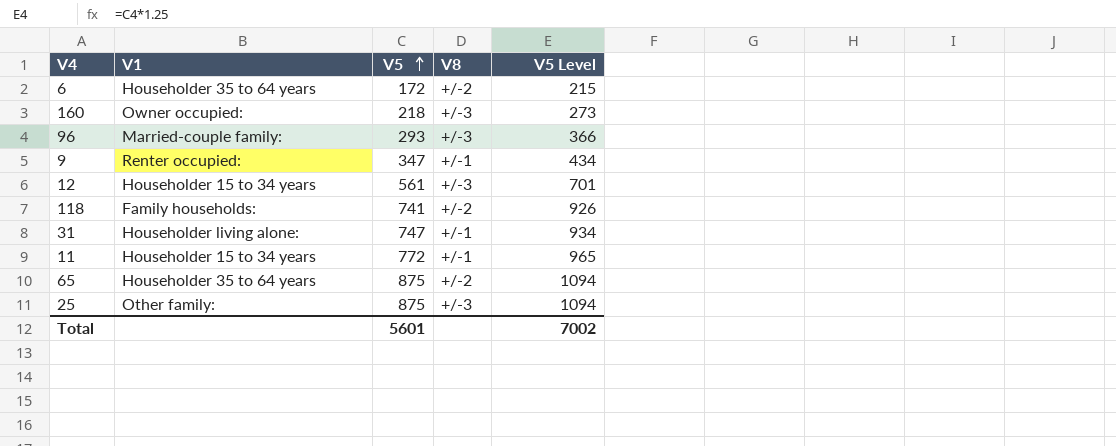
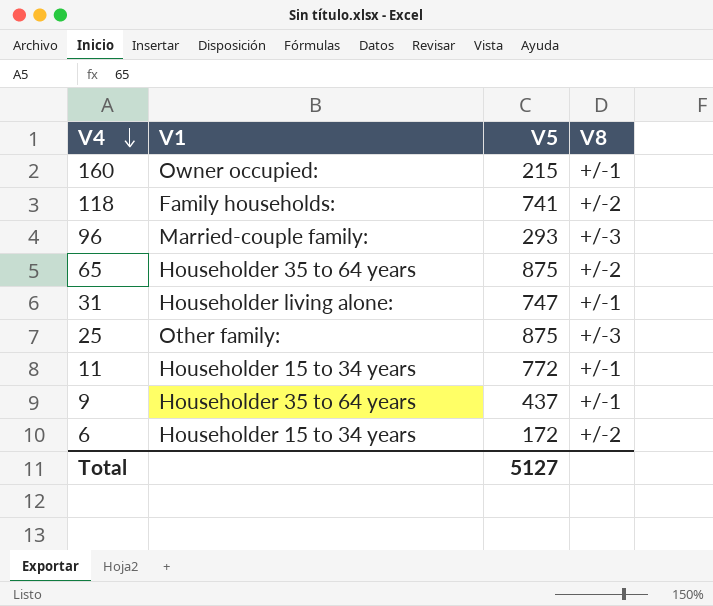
row order: V5 ascending -> V4 descending
column V5 Level | formula: [V5] * 1.25 -> none
row 12: Householder 15 to 34 years | 561 | +/-3 | 701 -> none
160 | V5: 218 -> 215
160 | V8: +/-3 -> +/-1
9 | V1: Renter occupied: -> Householder 35 to 64 years
9 | V5: 347 -> 437
6 | V1: Householder 35 to 64 years -> Householder 15 to 34 years
Total | V5: 5601 -> 5127

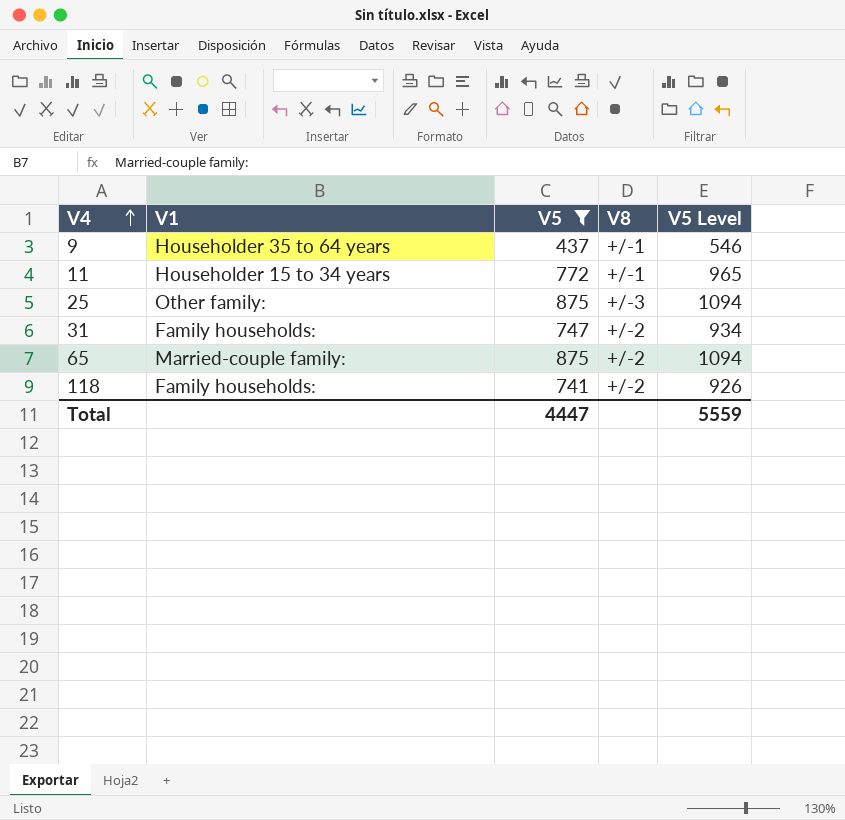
filter: none -> V5 >= 437
row order: V4 descending -> V4 ascending
column V5 Level | formula: none -> [V5] * 1.25
31 | V1: Householder living alone: -> Family households:
31 | V8: +/-1 -> +/-2
65 | V1: Householder 35 to 64 years -> Married-couple family:
Total | V5: 5127 -> 4447

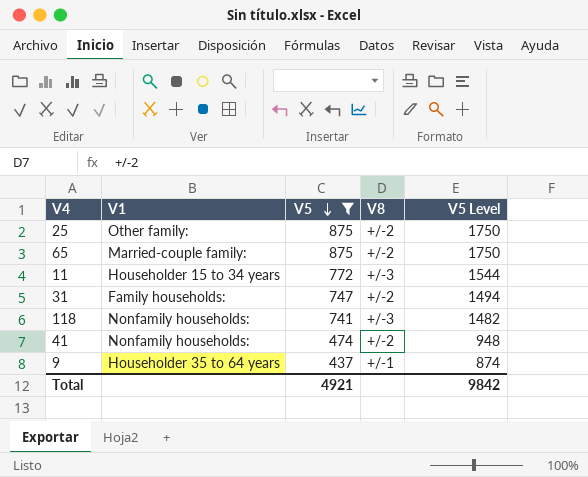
row order: V4 ascending -> V5 descending
column V5 Level | formula: [V5] * 1.25 -> [V5] * 2
25 | V8: +/-3 -> +/-2
11 | V8: +/-1 -> +/-3
118 | V1: Family households: -> Nonfamily households:
118 | V8: +/-2 -> +/-3
row 41: none -> Nonfamily households: | 474 | +/-2 | 948
Total | V5: 4447 -> 4921
Total | V5 Level: 5559 -> 9842

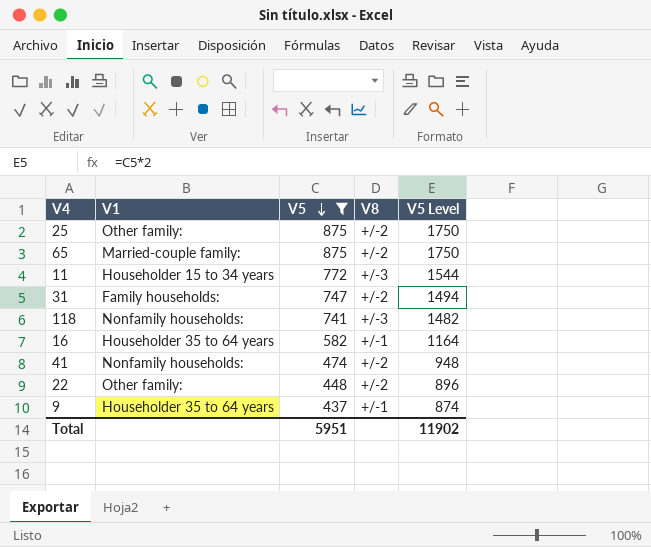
row 16: none -> Householder 35 to 64 years | 582 | +/-1 | 1164
row 22: none -> Other family: | 448 | +/-2 | 896
Total | V5: 4921 -> 5951
Total | V5 Level: 9842 -> 11902

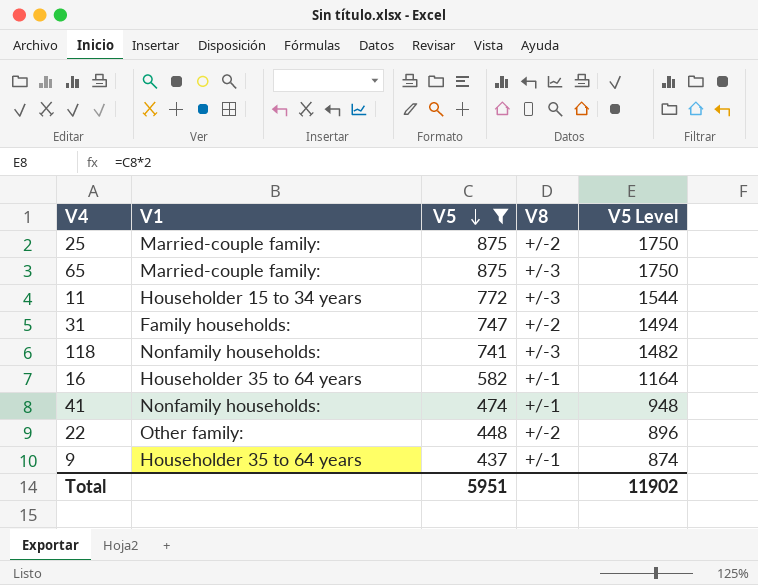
25 | V1: Other family: -> Married-couple family:
65 | V8: +/-2 -> +/-3
41 | V8: +/-2 -> +/-1

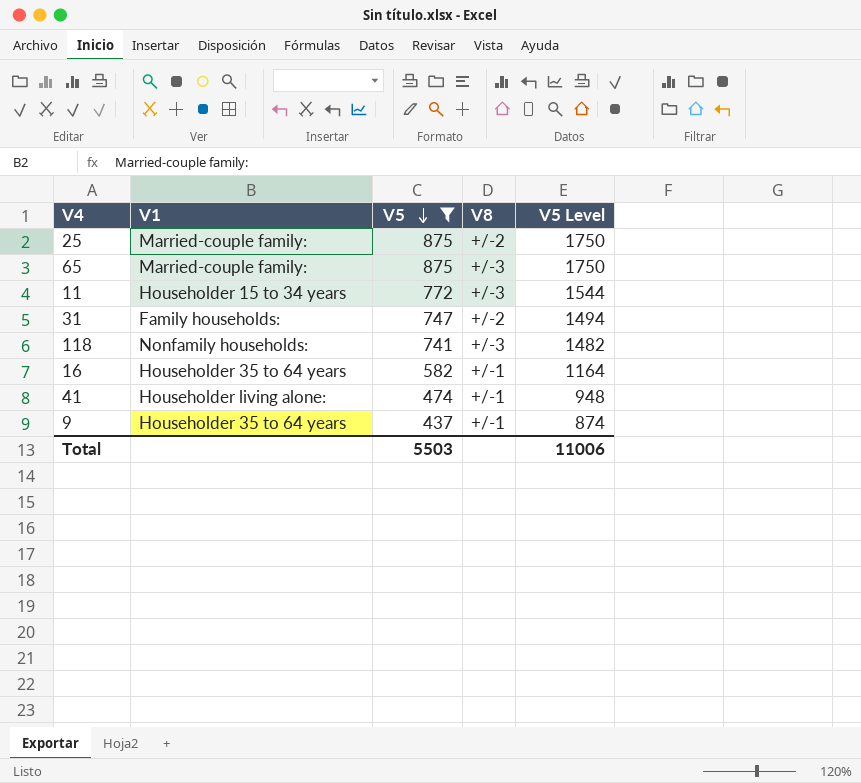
row 22: Other family: | 448 | +/-2 | 896 -> none
41 | V1: Nonfamily households: -> Householder living alone:
Total | V5: 5951 -> 5503
Total | V5 Level: 11902 -> 11006

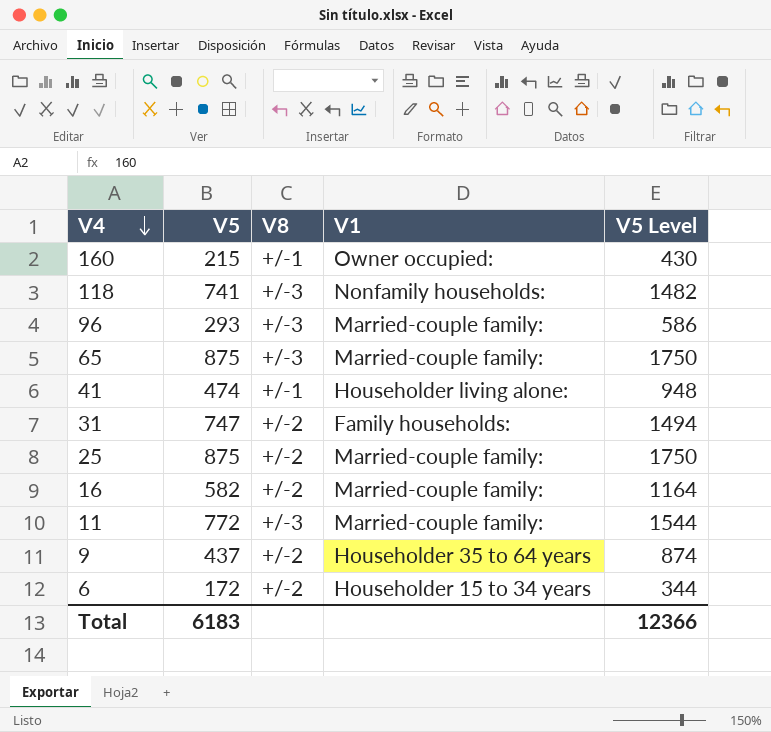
filter: V5 >= 437 -> none
row order: V5 descending -> V4 descending
column V1 | position: 2 -> 4
16 | V8: +/-1 -> +/-2
16 | V1: Householder 35 to 64 years -> Married-couple family:
11 | V1: Householder 15 to 34 years -> Married-couple family:
9 | V8: +/-1 -> +/-2
Total | V5: 5503 -> 6183
Total | V5 Level: 11006 -> 12366

